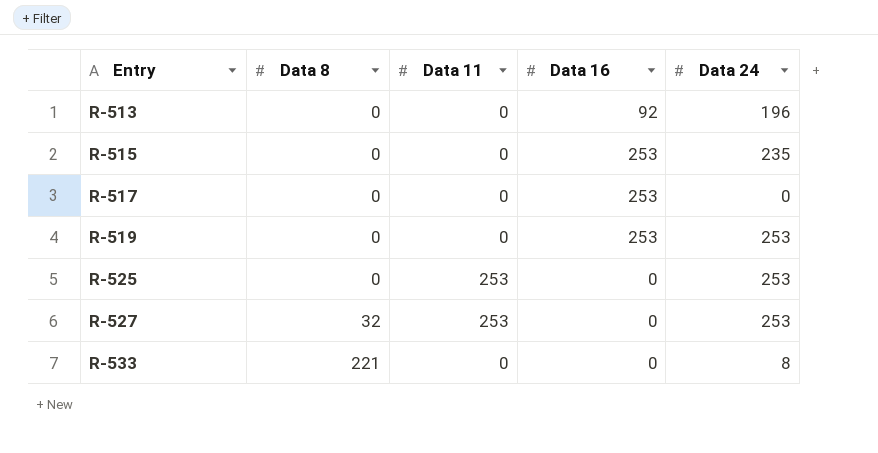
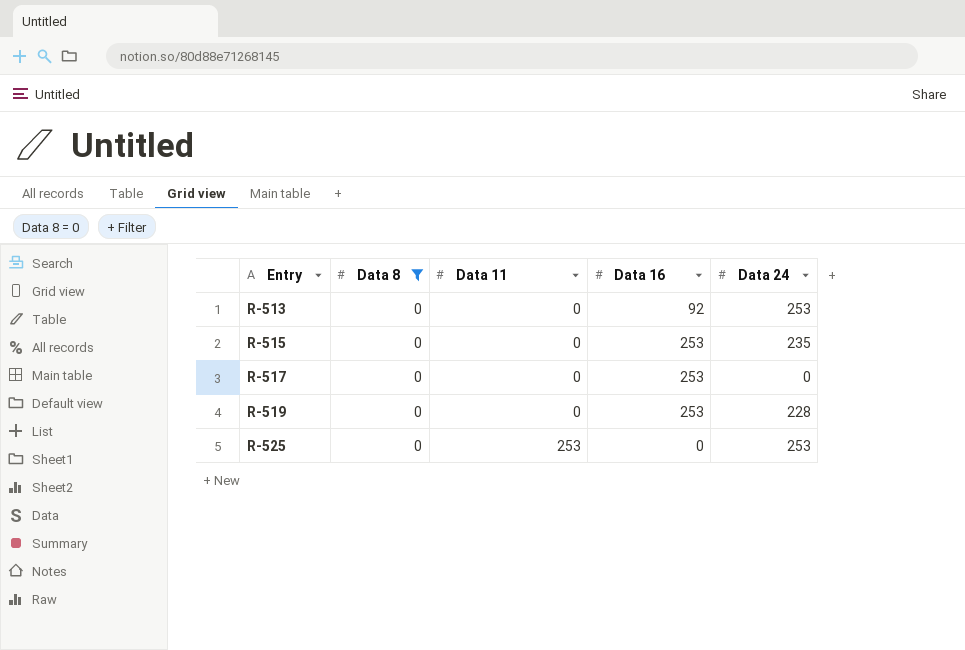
filter: none -> Data 8 = 0
R-513 | Data 24: 196 -> 253
R-519 | Data 24: 253 -> 228

